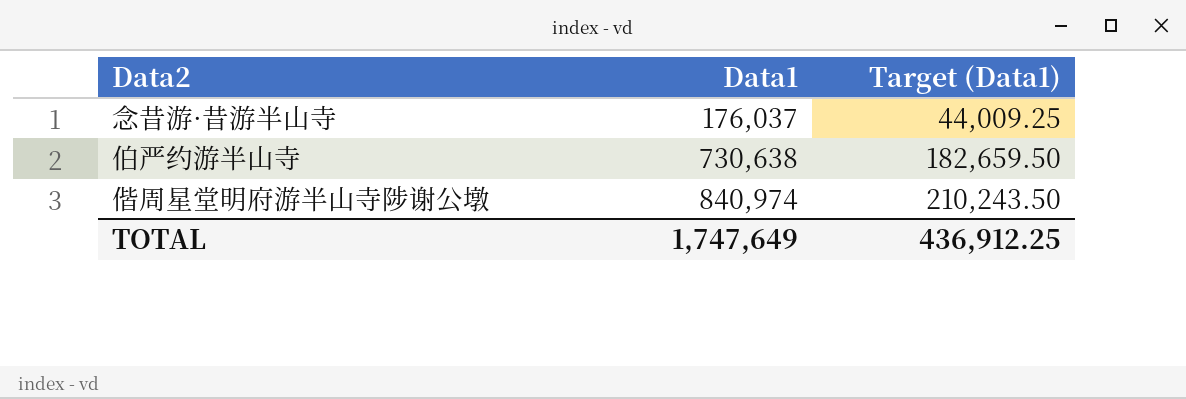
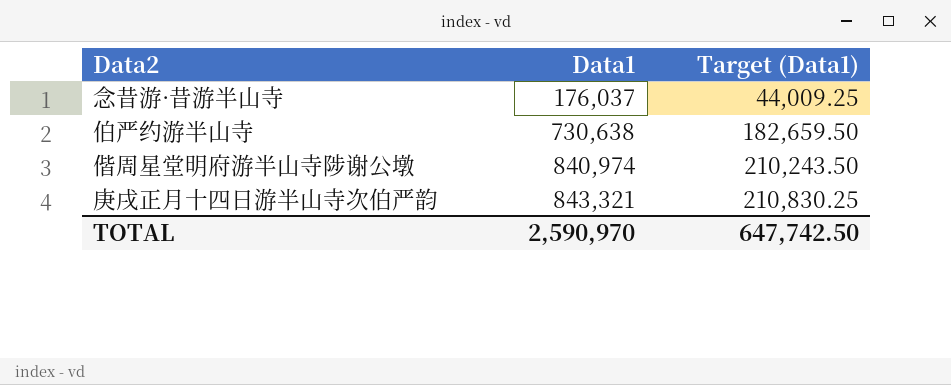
row 庚戌正月十四日游半山寺次伯严韵: none -> 843,321 | 210,830.25
TOTAL | Data1: 1,747,649 -> 2,590,970
TOTAL | Target (Data1): 436,912.25 -> 647,742.50

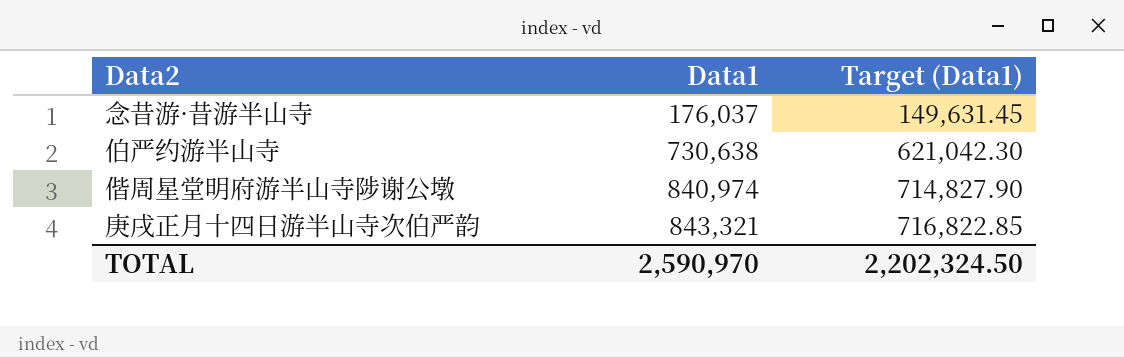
column Target (Data1) | formula: [Data1] * 0.25 -> [Data1] * 0.85
TOTAL | Target (Data1): 647,742.50 -> 2,202,324.50

